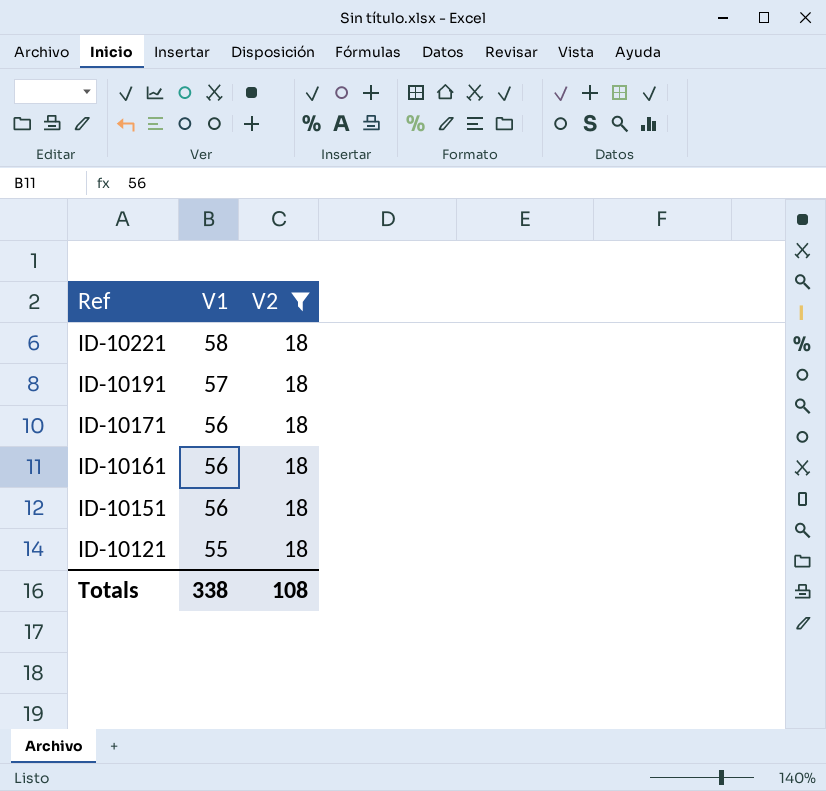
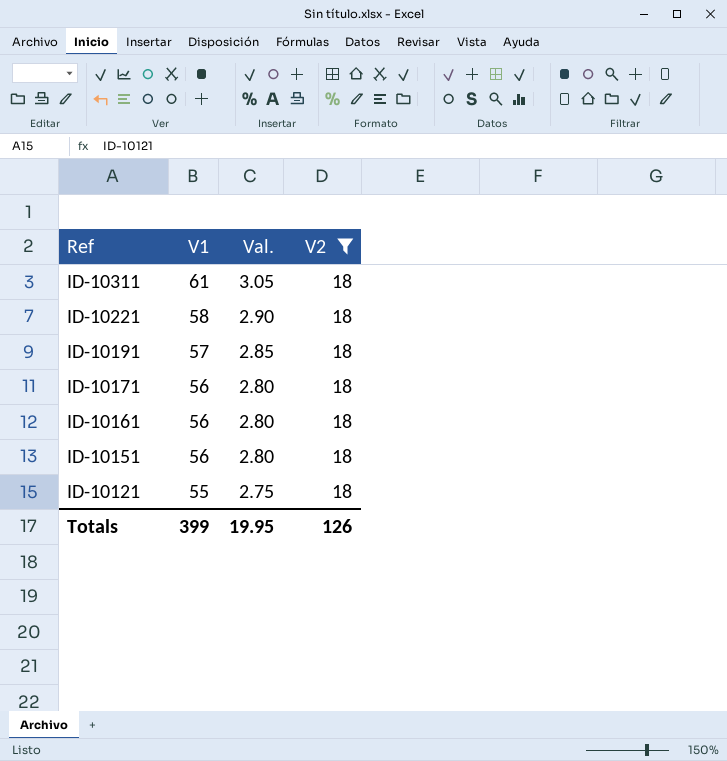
column Val. | formula: none -> [V1] * 0.05
row ID-10311: none -> 61 | 3.05 | 18
Totals | V1: 338 -> 399
Totals | V2: 108 -> 126

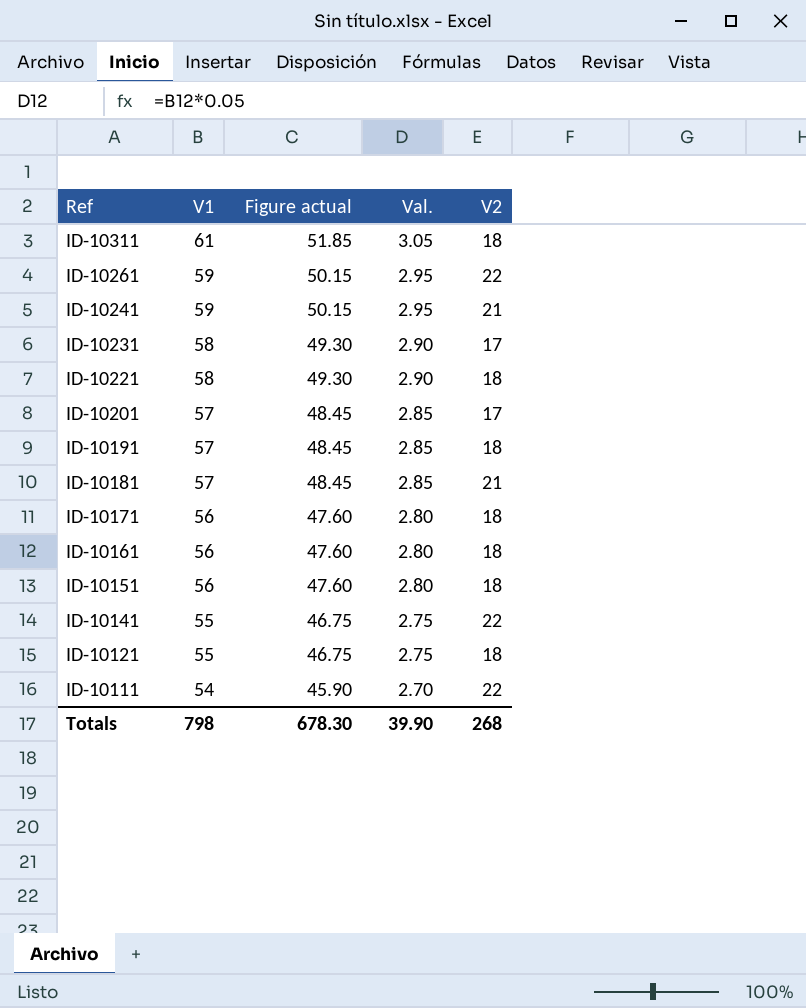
filter: V2 = 18 -> none
column Figure actual | formula: none -> [V1] * 0.85
Totals | V1: 399 -> 798
Totals | Val.: 19.95 -> 39.90
Totals | V2: 126 -> 268

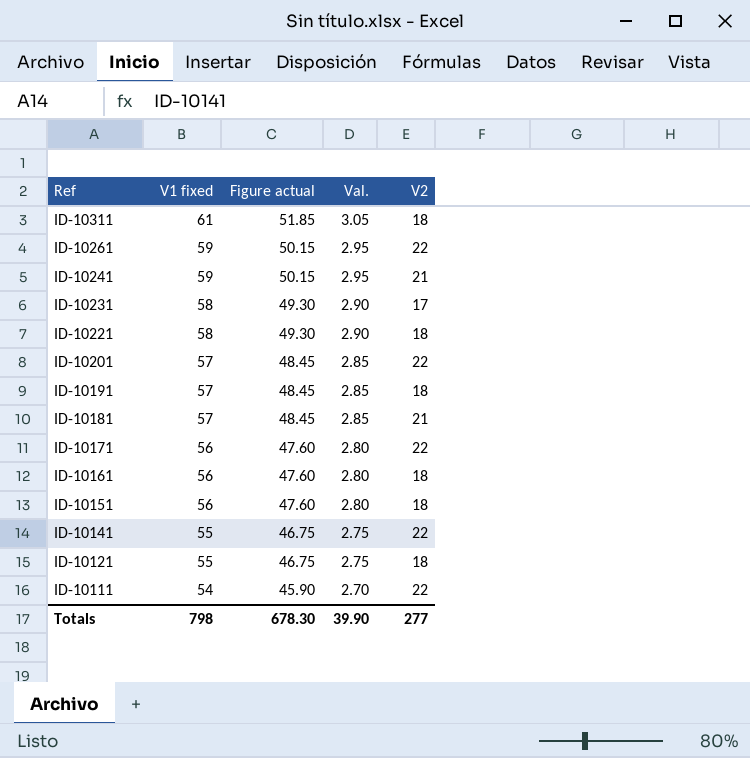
column name: V1 -> V1 fixed
ID-10201 | V2: 17 -> 22
ID-10171 | V2: 18 -> 22
Totals | V2: 268 -> 277

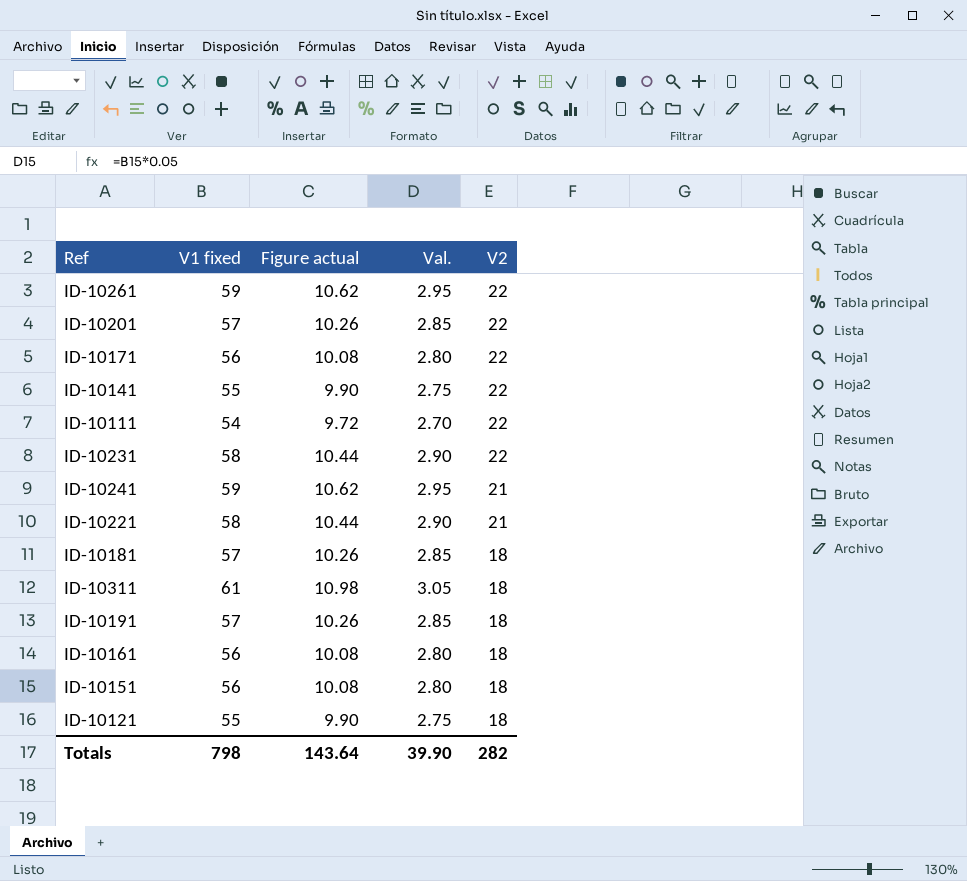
row order: Ref descending -> V2 descending
column Figure actual | formula: [V1 fixed] * 0.85 -> [V1 fixed] * 0.18
ID-10231 | V2: 17 -> 22
ID-10221 | V2: 18 -> 21
ID-10181 | V2: 21 -> 18
Totals | Figure actual: 678.30 -> 143.64
Totals | V2: 277 -> 282

